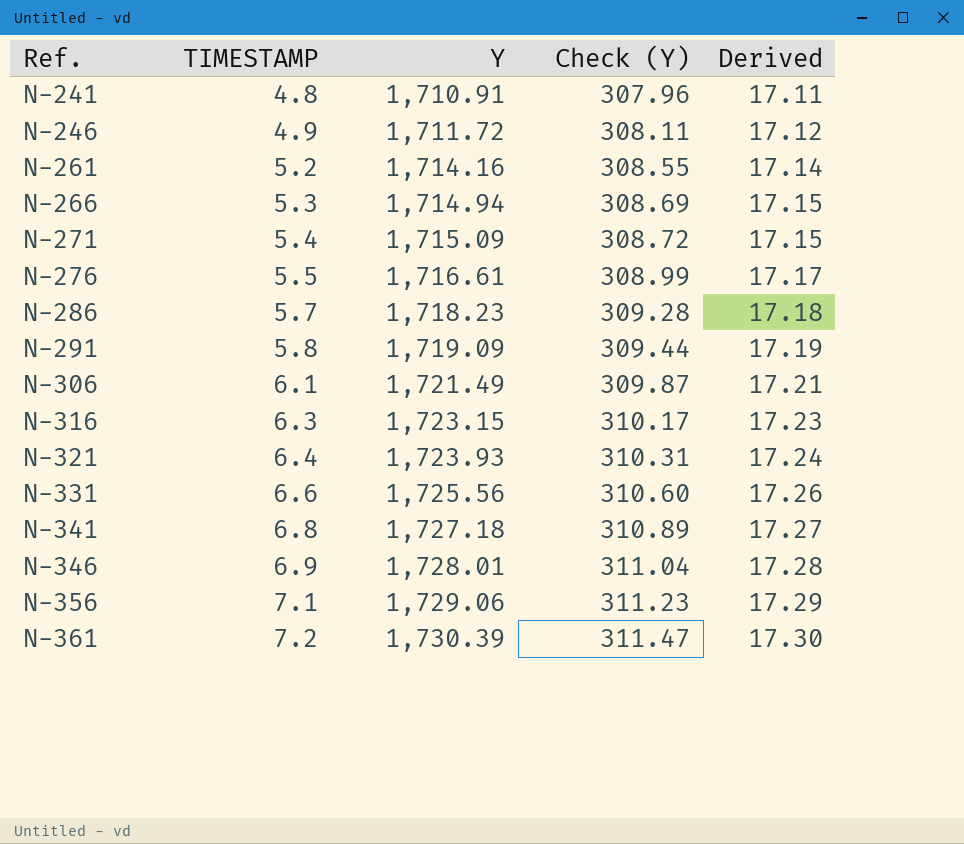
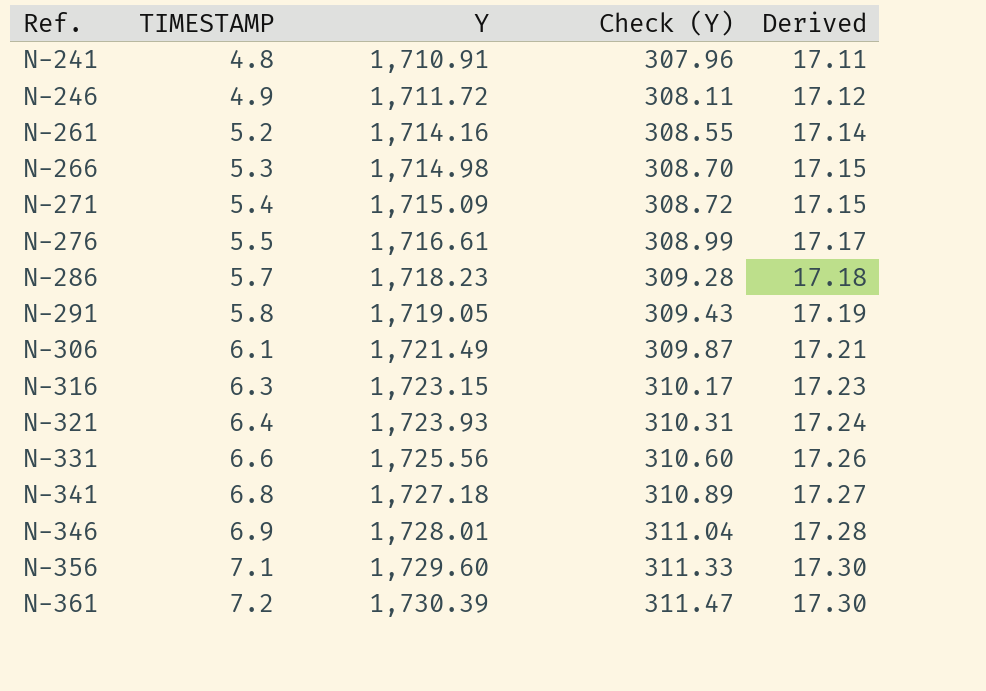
N-266 | Y: 1,714.94 -> 1,714.98
N-266 | Check (Y): 308.69 -> 308.70
N-291 | Y: 1,719.09 -> 1,719.05
N-291 | Check (Y): 309.44 -> 309.43
N-356 | Y: 1,729.06 -> 1,729.60
N-356 | Check (Y): 311.23 -> 311.33
N-356 | Derived: 17.29 -> 17.30

